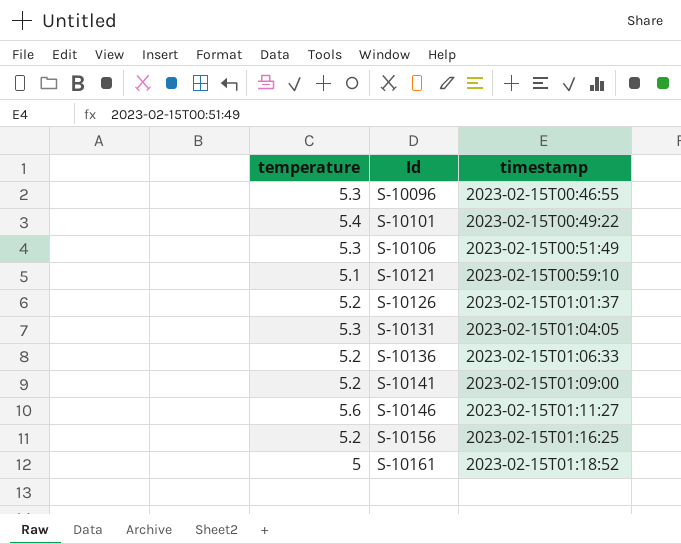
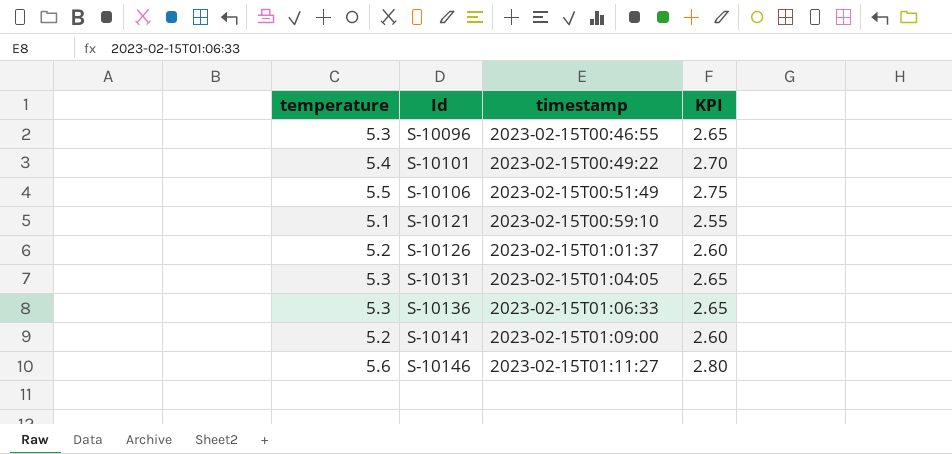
column KPI | formula: none -> [temperature] * 0.5
row S-10156: 5.2 | 2023-02-15T01:16:25 -> none
row S-10161: 5 | 2023-02-15T01:18:52 -> none
S-10106 | temperature: 5.3 -> 5.5
S-10136 | temperature: 5.2 -> 5.3

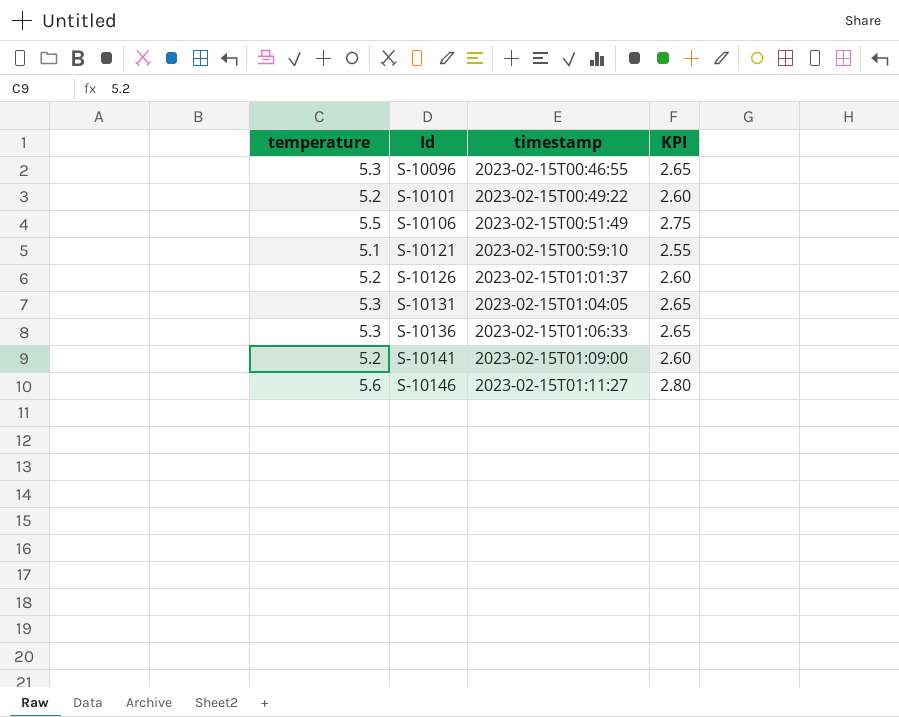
S-10101 | temperature: 5.4 -> 5.2
S-10101 | KPI: 2.70 -> 2.60

